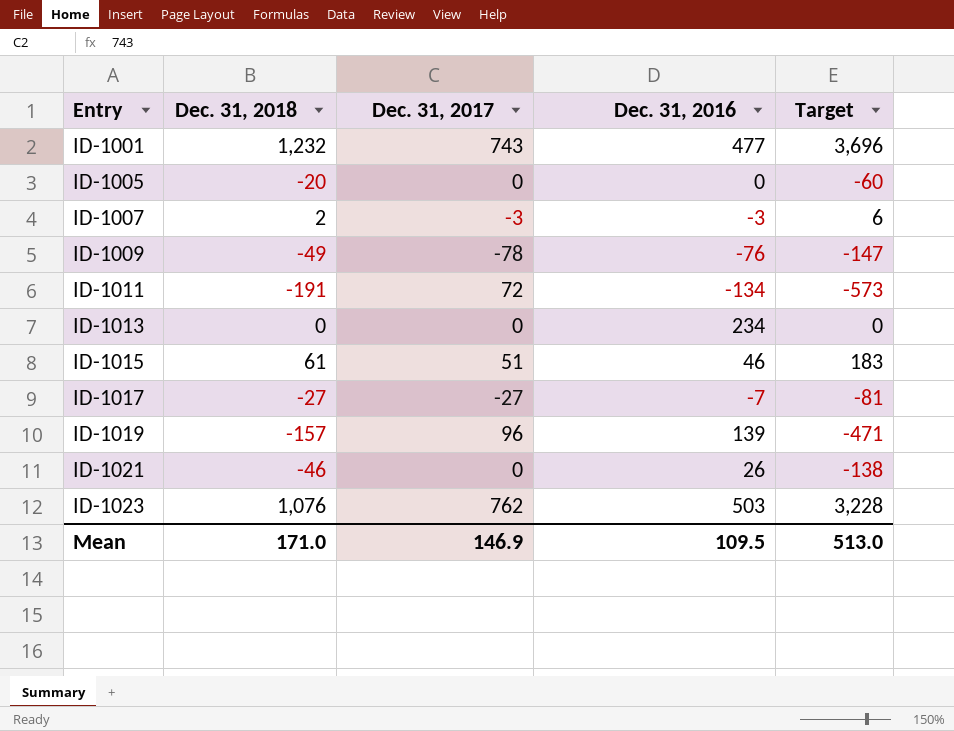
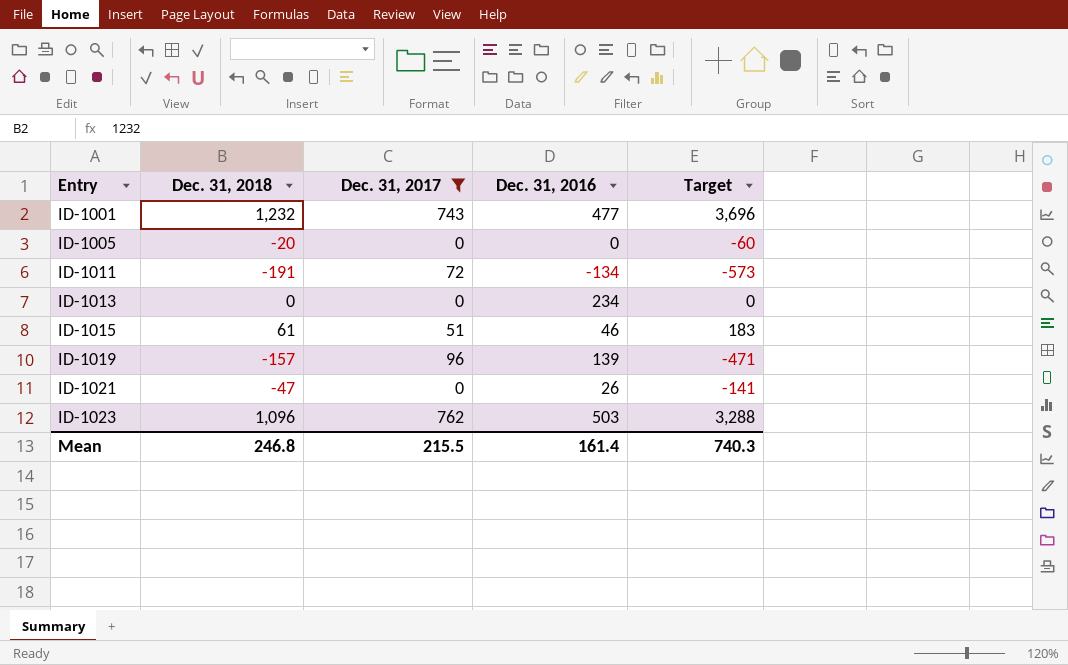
filter: none -> Dec. 31, 2017 >= 0
ID-1021 | Dec. 31, 2018: -46 -> -47
ID-1021 | Target: -138 -> -141
ID-1023 | Dec. 31, 2018: 1,076 -> 1,096
ID-1023 | Target: 3,228 -> 3,288
Mean | Dec. 31, 2018: 171.0 -> 246.8
Mean | Dec. 31, 2017: 146.9 -> 215.5
Mean | Dec. 31, 2016: 109.5 -> 161.4
Mean | Target: 513.0 -> 740.3

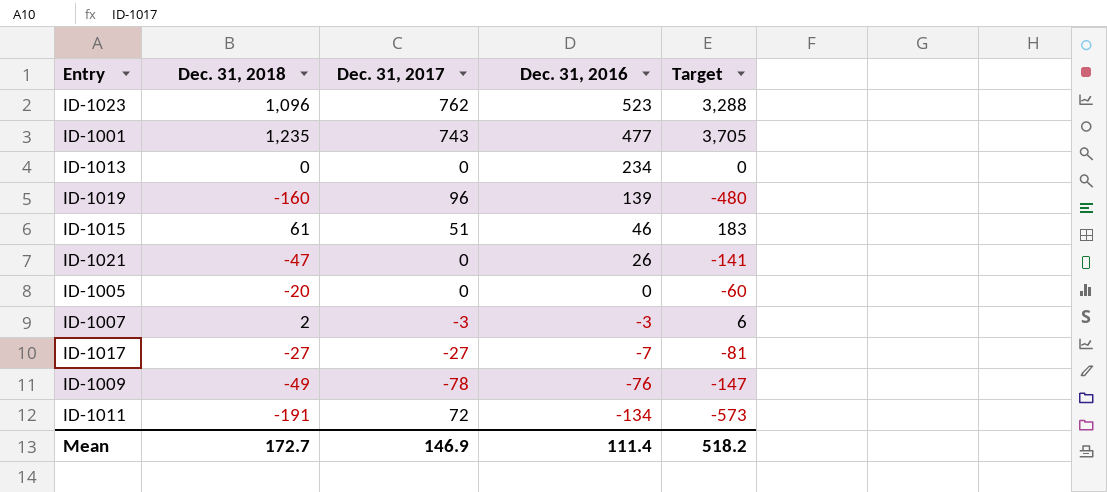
filter: Dec. 31, 2017 >= 0 -> none
row order: Entry ascending -> Dec. 31, 2016 descending
ID-1023 | Dec. 31, 2016: 503 -> 523
ID-1001 | Dec. 31, 2018: 1,232 -> 1,235
ID-1001 | Target: 3,696 -> 3,705
ID-1019 | Dec. 31, 2018: -157 -> -160
ID-1019 | Target: -471 -> -480
Mean | Dec. 31, 2018: 246.8 -> 172.7
Mean | Dec. 31, 2017: 215.5 -> 146.9
Mean | Dec. 31, 2016: 161.4 -> 111.4
Mean | Target: 740.3 -> 518.2

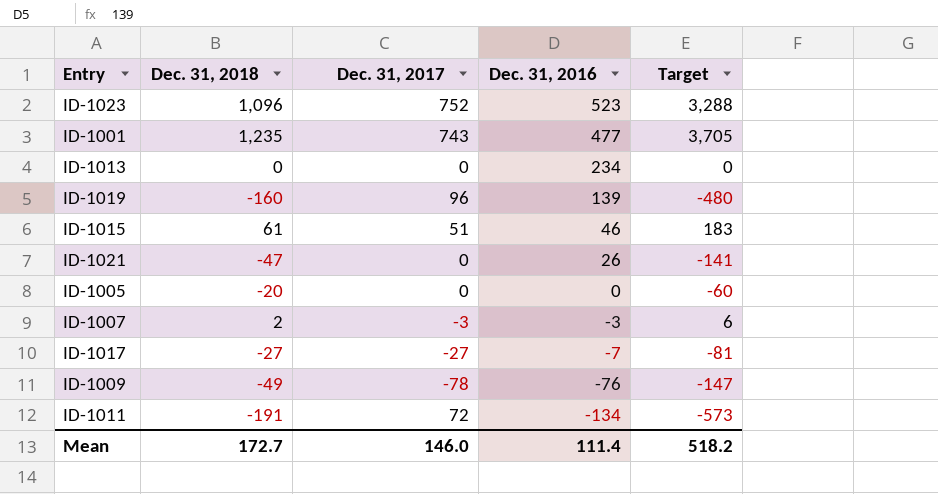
ID-1023 | Dec. 31, 2017: 762 -> 752
Mean | Dec. 31, 2017: 146.9 -> 146.0

